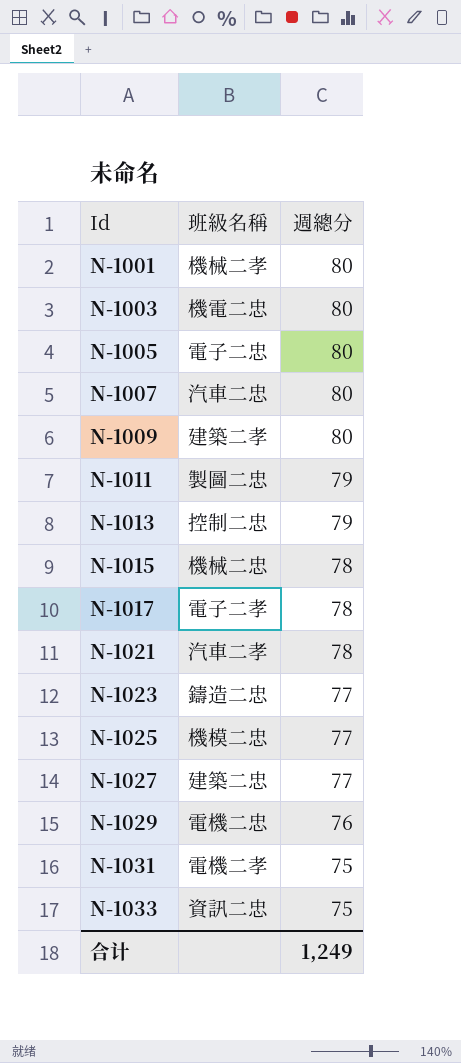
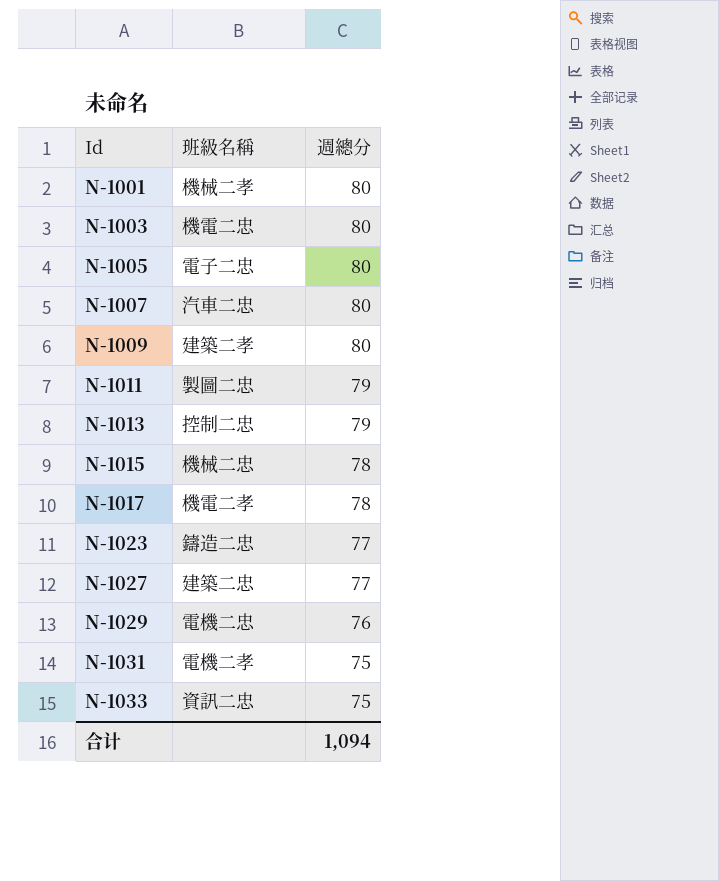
row N-1021: 汽車二孝 | 78 -> none
row N-1025: 機模二忠 | 77 -> none
N-1017 | 班級名稱: 電子二孝 -> 機電二孝
合计 | 週總分: 1,249 -> 1,094

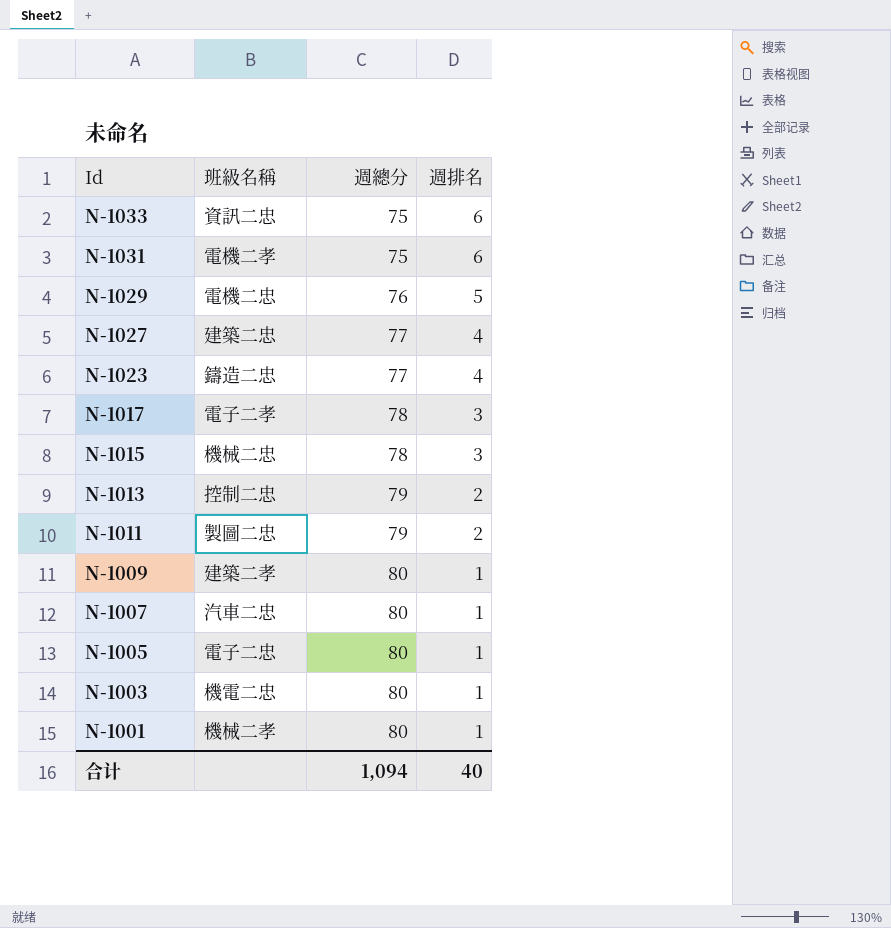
row order: Id ascending -> Id descending
column 週排名 | position: none -> 4
N-1017 | 班級名稱: 機電二孝 -> 電子二孝

